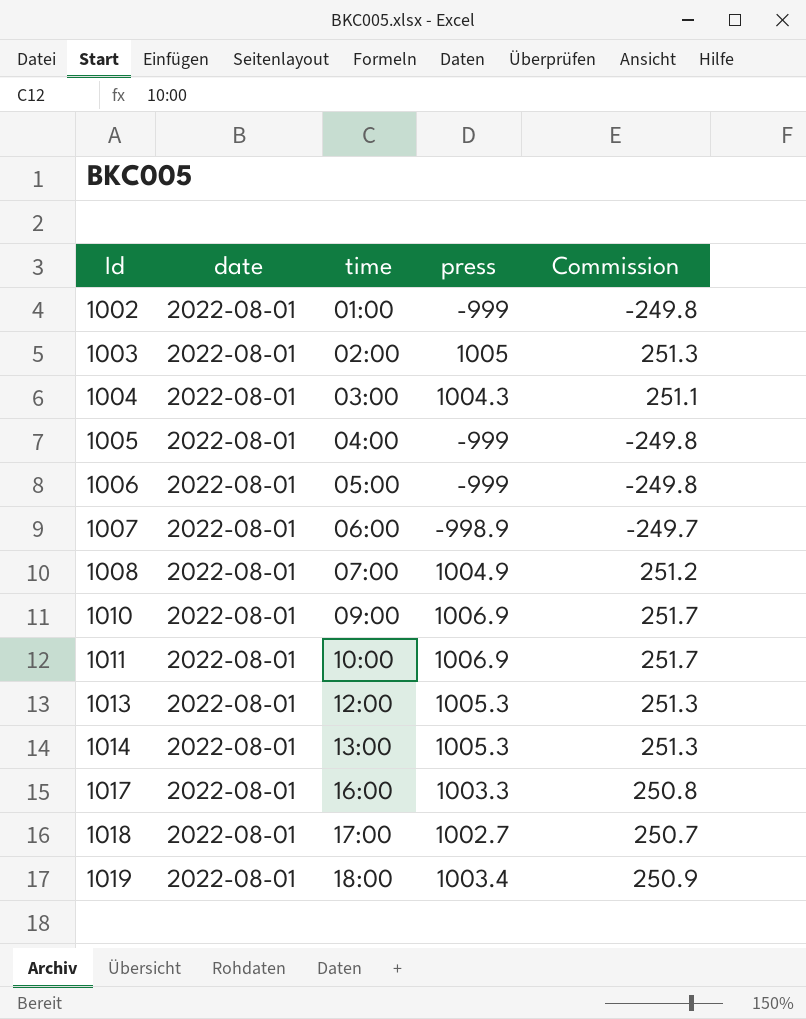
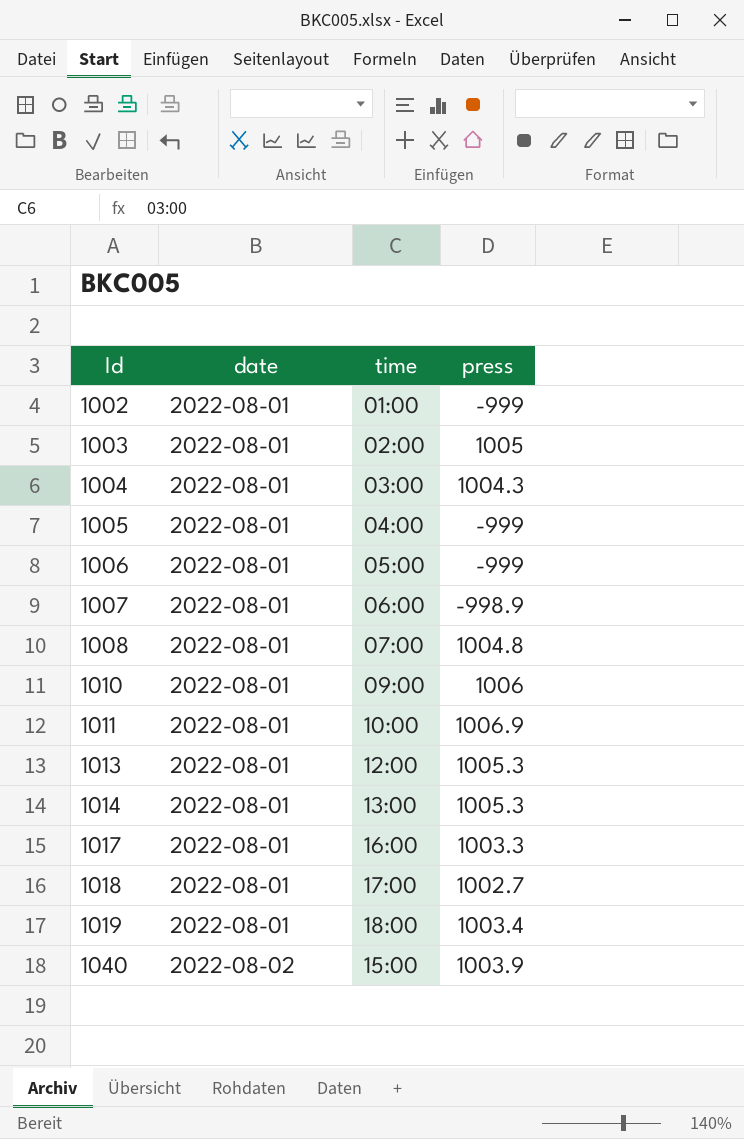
column Commission | formula: [press] * 0.25 -> none
1008 | press: 1004.9 -> 1004.8
1010 | press: 1006.9 -> 1006
row 1040: none -> 2022-08-02 | 15:00 | 1003.9

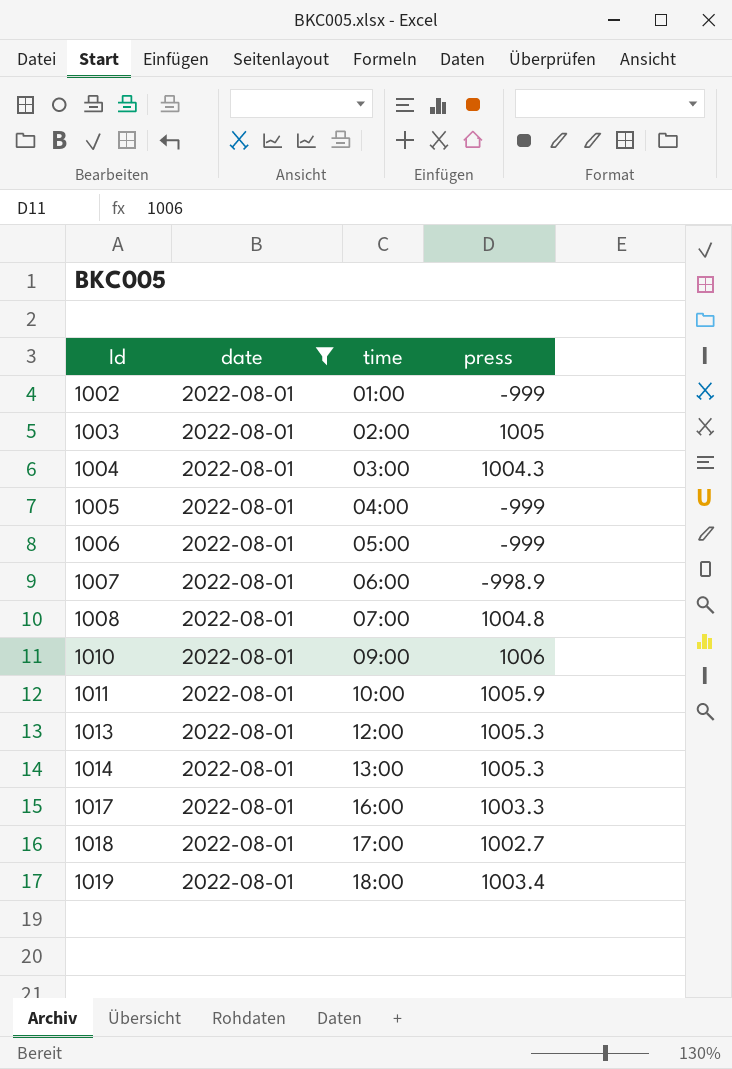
filter: none -> date = 2022-08-01
1011 | press: 1006.9 -> 1005.9

